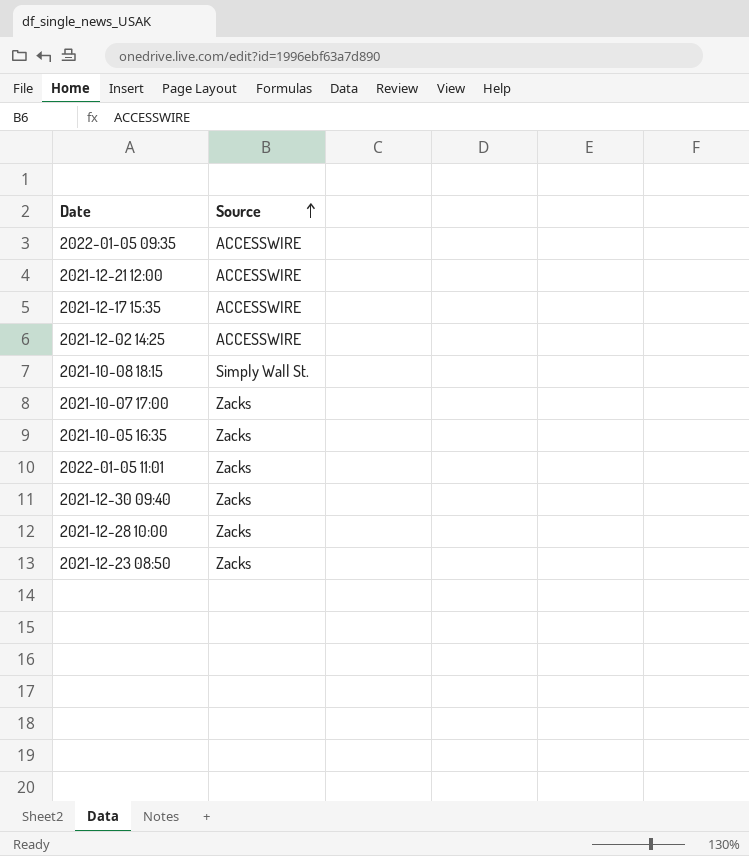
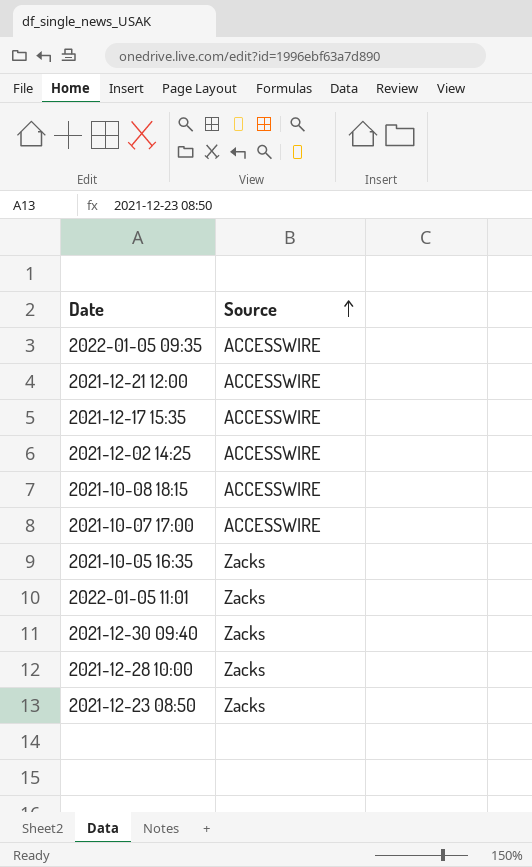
2021-10-08 18:15 | Source: Simply Wall St. -> ACCESSWIRE
2021-10-07 17:00 | Source: Zacks -> ACCESSWIRE

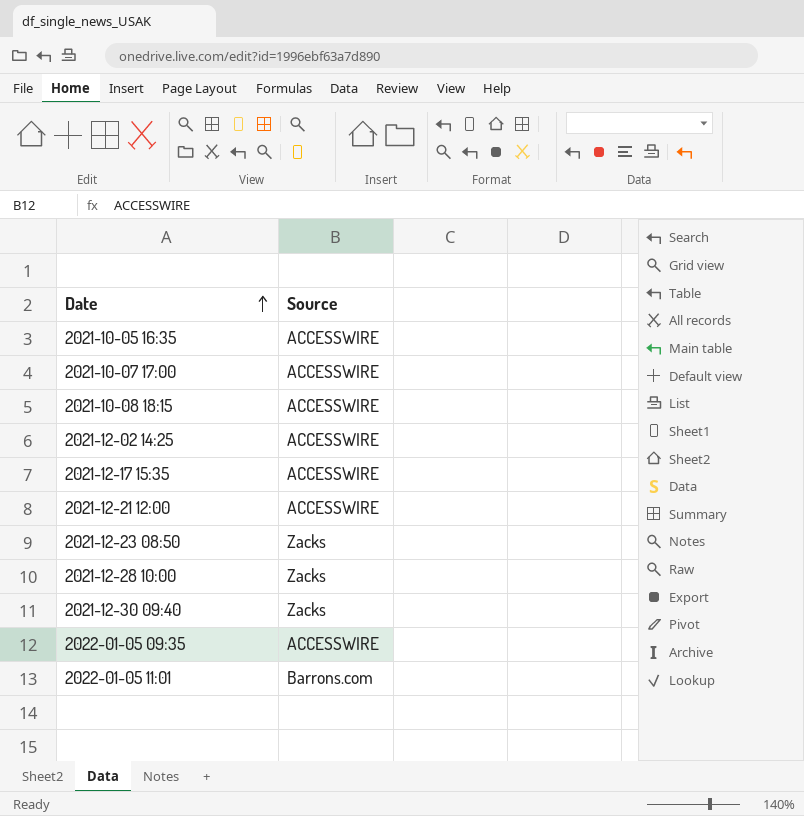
row order: Source ascending -> Date ascending
2021-10-05 16:35 | Source: Zacks -> ACCESSWIRE
2022-01-05 11:01 | Source: Zacks -> Barrons.com

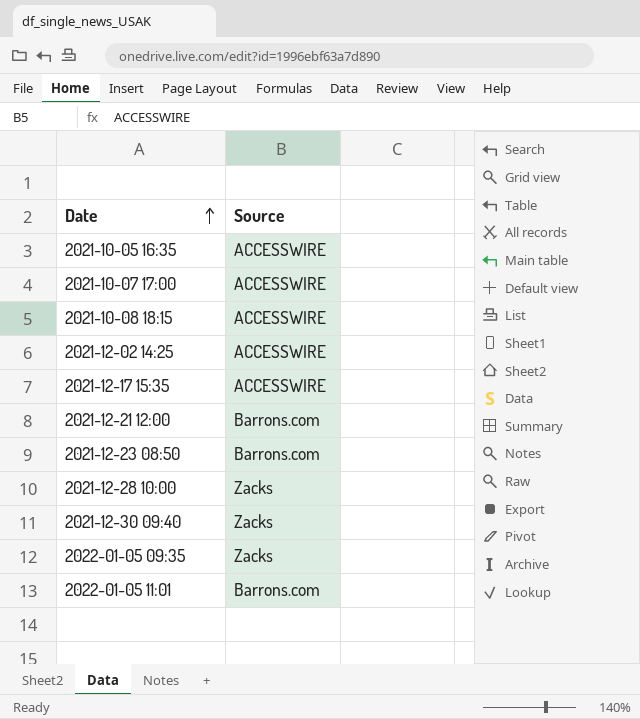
2021-12-21 12:00 | Source: ACCESSWIRE -> Barrons.com
2021-12-23 08:50 | Source: Zacks -> Barrons.com
2022-01-05 09:35 | Source: ACCESSWIRE -> Zacks

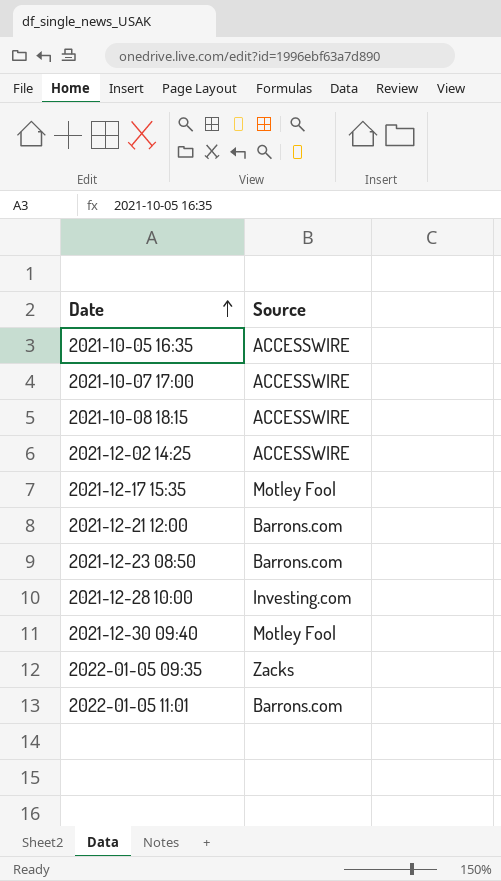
2021-12-17 15:35 | Source: ACCESSWIRE -> Motley Fool
2021-12-28 10:00 | Source: Zacks -> Investing.com
2021-12-30 09:40 | Source: Zacks -> Motley Fool

